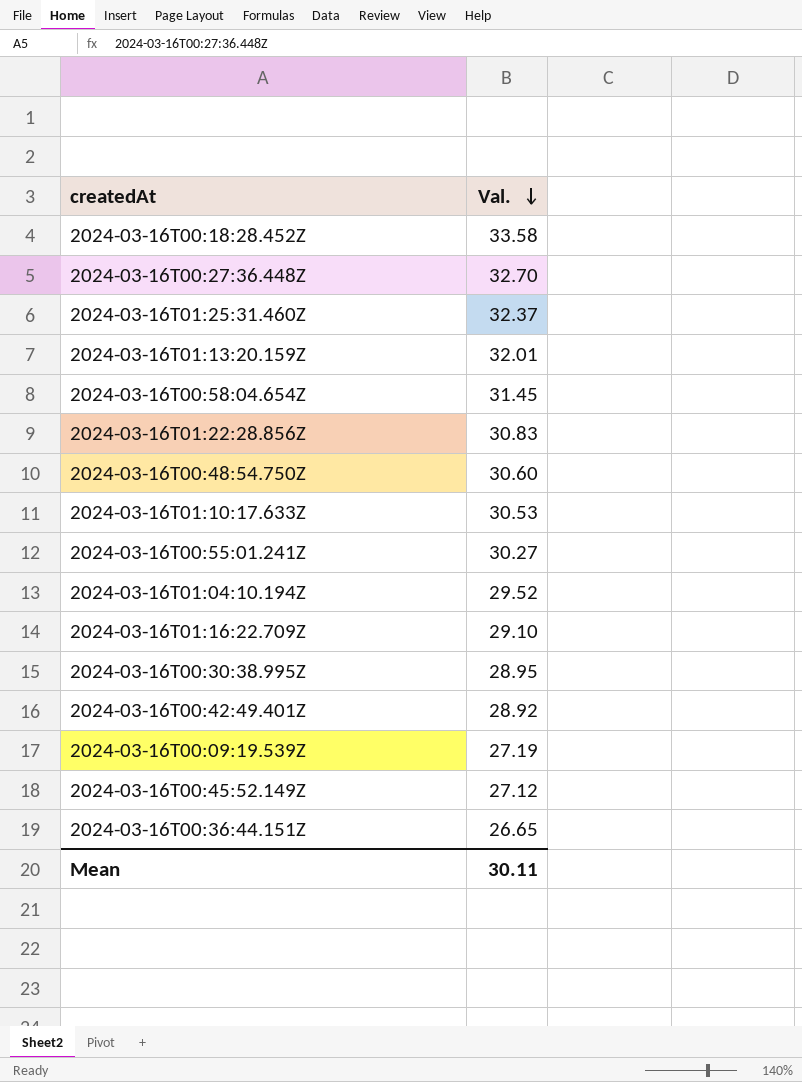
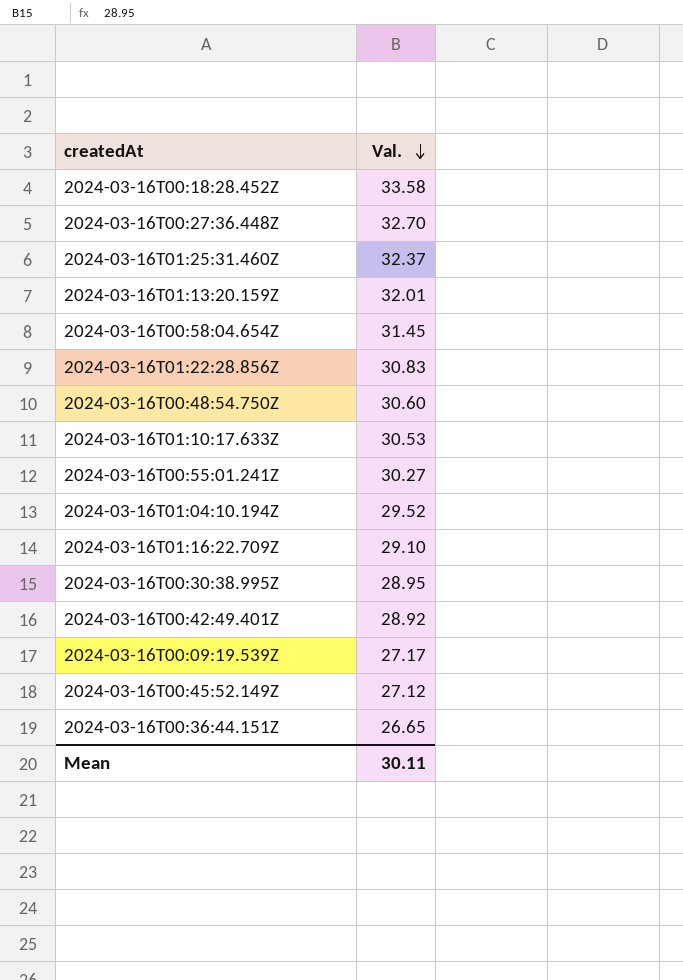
2024-03-16T00:09:19.539Z | Val.: 27.19 -> 27.17

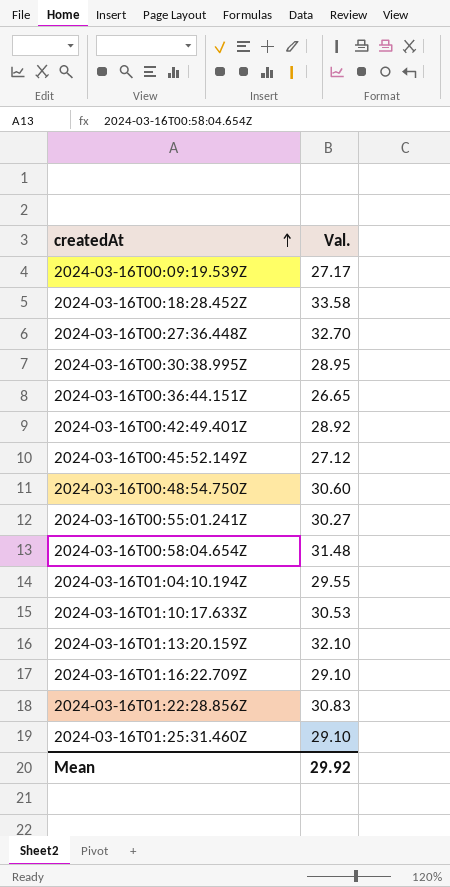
row order: Val. descending -> createdAt ascending
2024-03-16T00:58:04.654Z | Val.: 31.45 -> 31.48
2024-03-16T01:04:10.194Z | Val.: 29.52 -> 29.55
2024-03-16T01:13:20.159Z | Val.: 32.01 -> 32.10
2024-03-16T01:25:31.460Z | Val.: 32.37 -> 29.10
Mean | Val.: 30.11 -> 29.92

